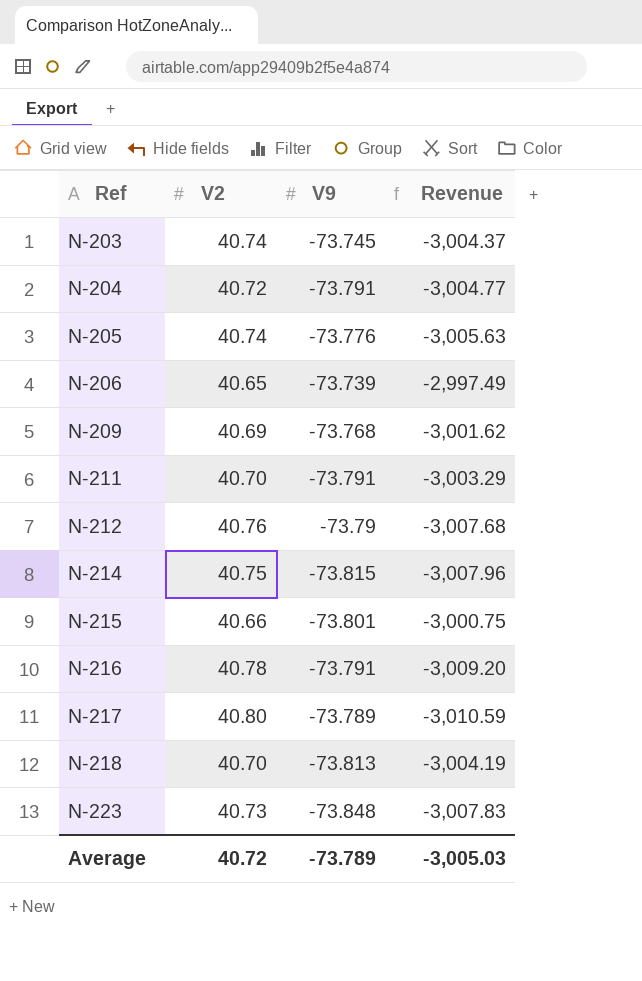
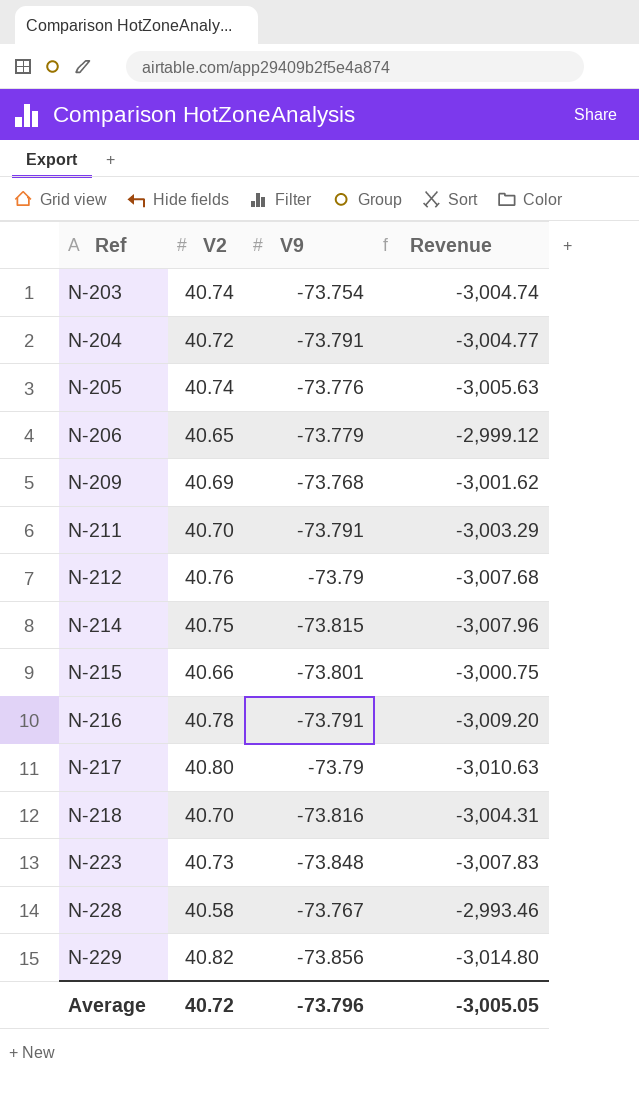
N-203 | V9: -73.745 -> -73.754
N-203 | Revenue: -3,004.37 -> -3,004.74
N-206 | V9: -73.739 -> -73.779
N-206 | Revenue: -2,997.49 -> -2,999.12
N-217 | V9: -73.789 -> -73.79
N-217 | Revenue: -3,010.59 -> -3,010.63
N-218 | V9: -73.813 -> -73.816
N-218 | Revenue: -3,004.19 -> -3,004.31
row N-228: none -> 40.58 | -73.767 | -2,993.46
row N-229: none -> 40.82 | -73.856 | -3,014.80
Average | V9: -73.789 -> -73.796
Average | Revenue: -3,005.03 -> -3,005.05

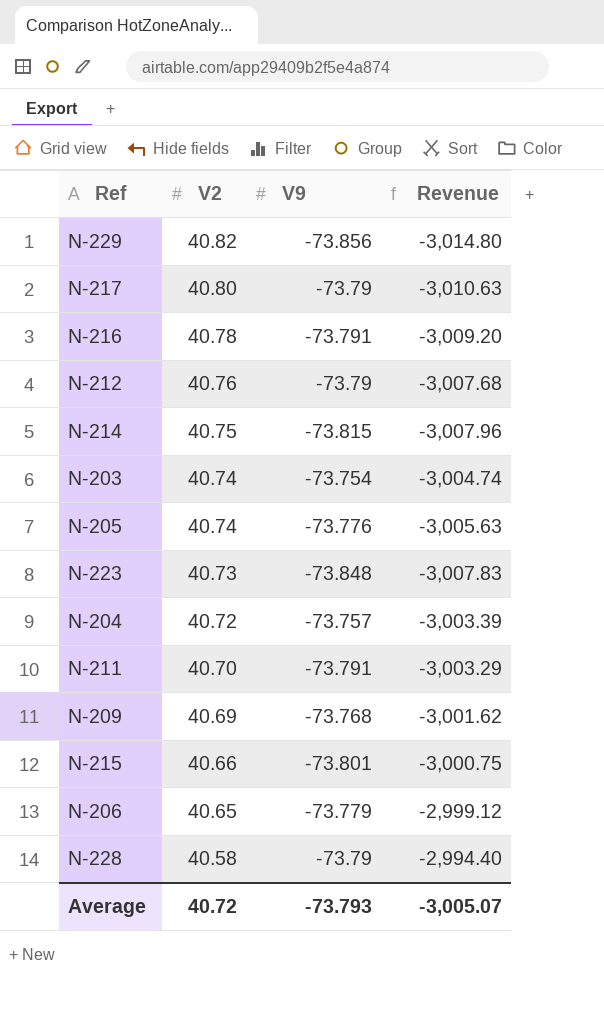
row order: Ref ascending -> V2 descending
row N-218: 40.70 | -73.816 | -3,004.31 -> none
N-204 | V9: -73.791 -> -73.757
N-204 | Revenue: -3,004.77 -> -3,003.39
N-228 | V9: -73.767 -> -73.79
N-228 | Revenue: -2,993.46 -> -2,994.40
Average | V9: -73.796 -> -73.793
Average | Revenue: -3,005.05 -> -3,005.07

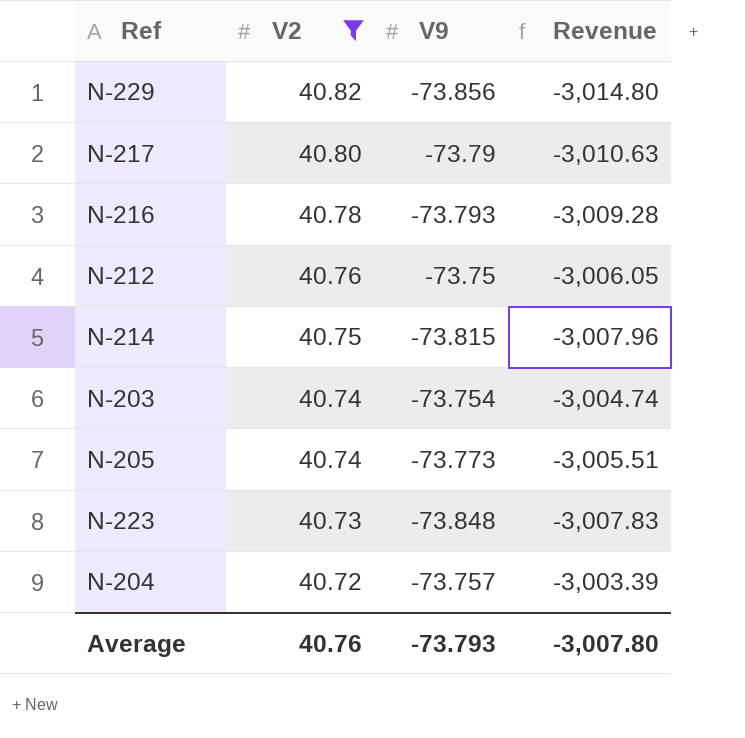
filter: none -> V2 >= 40.72
N-216 | V9: -73.791 -> -73.793
N-216 | Revenue: -3,009.20 -> -3,009.28
N-212 | V9: -73.79 -> -73.75
N-212 | Revenue: -3,007.68 -> -3,006.05
N-205 | V9: -73.776 -> -73.773
N-205 | Revenue: -3,005.63 -> -3,005.51
Average | V2: 40.72 -> 40.76
Average | Revenue: -3,005.07 -> -3,007.80

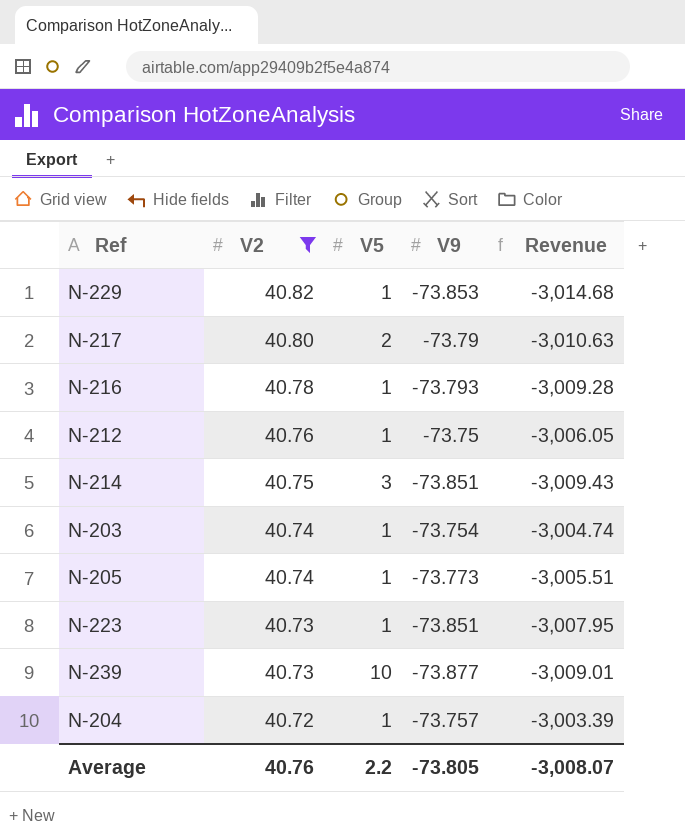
column V5 | position: none -> 3
N-229 | V9: -73.856 -> -73.853
N-229 | Revenue: -3,014.80 -> -3,014.68
N-214 | V9: -73.815 -> -73.851
N-214 | Revenue: -3,007.96 -> -3,009.43
N-223 | V9: -73.848 -> -73.851
N-223 | Revenue: -3,007.83 -> -3,007.95
row N-239: none -> 40.73 | 10 | -73.877 | -3,009.01
Average | V9: -73.793 -> -73.805
Average | Revenue: -3,007.80 -> -3,008.07

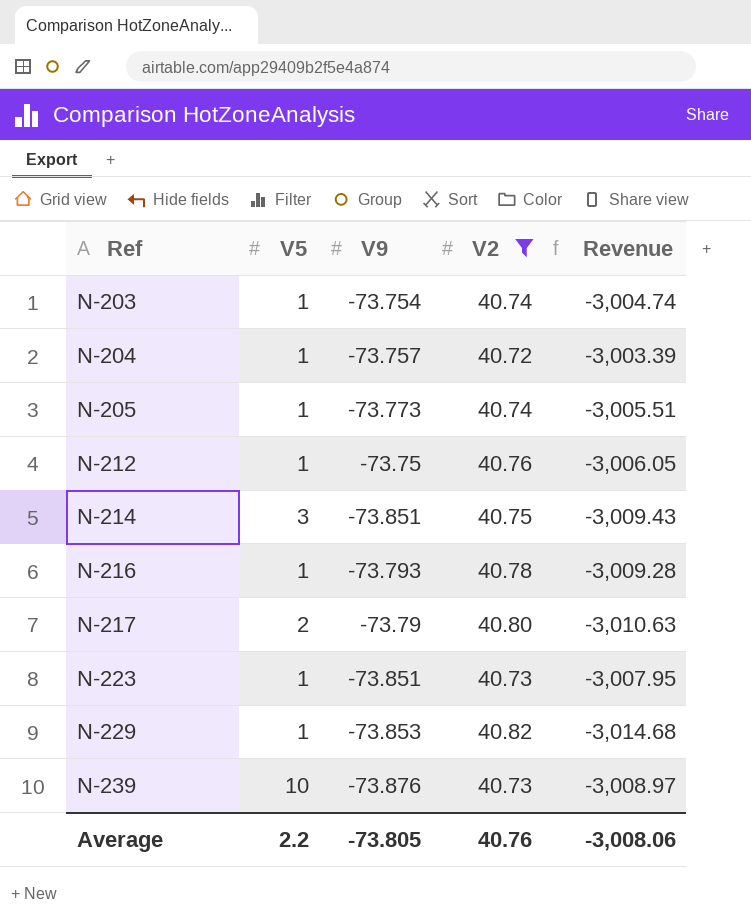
row order: V2 descending -> Ref ascending
column V2 | position: 2 -> 4
N-239 | V9: -73.877 -> -73.876
N-239 | Revenue: -3,009.01 -> -3,008.97
Average | Revenue: -3,008.07 -> -3,008.06

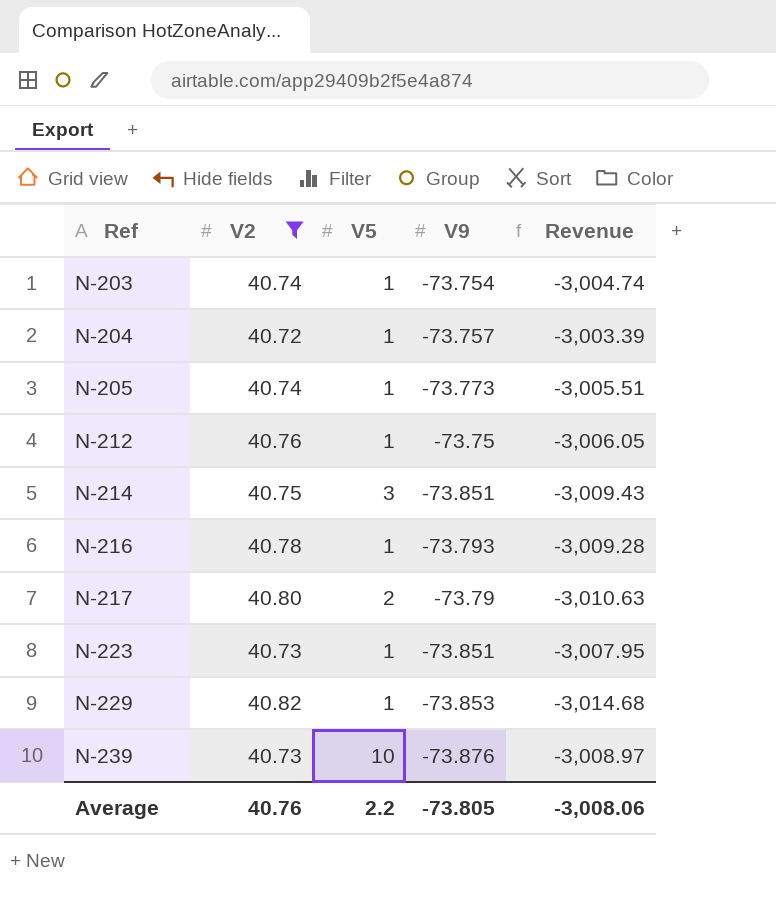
column V2 | position: 4 -> 2

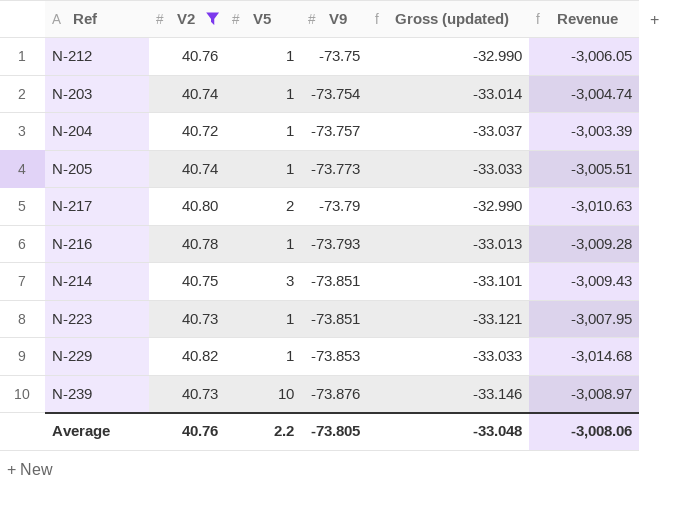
row order: Ref ascending -> V9 descending
column Gross (updated) | formula: none -> [V2] + [V9]

